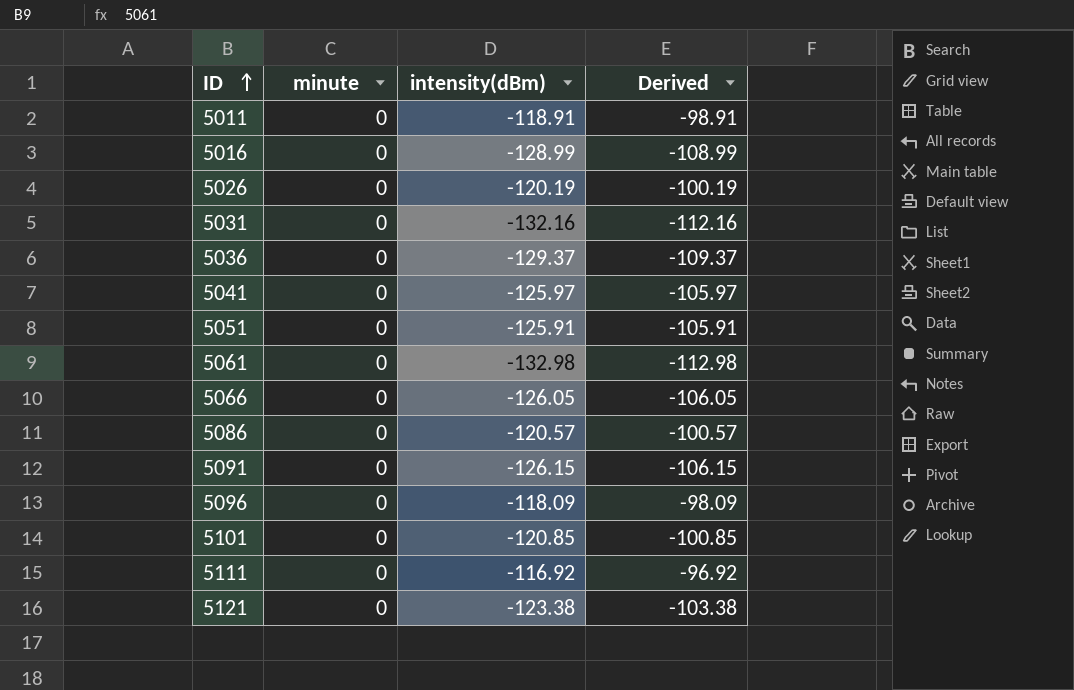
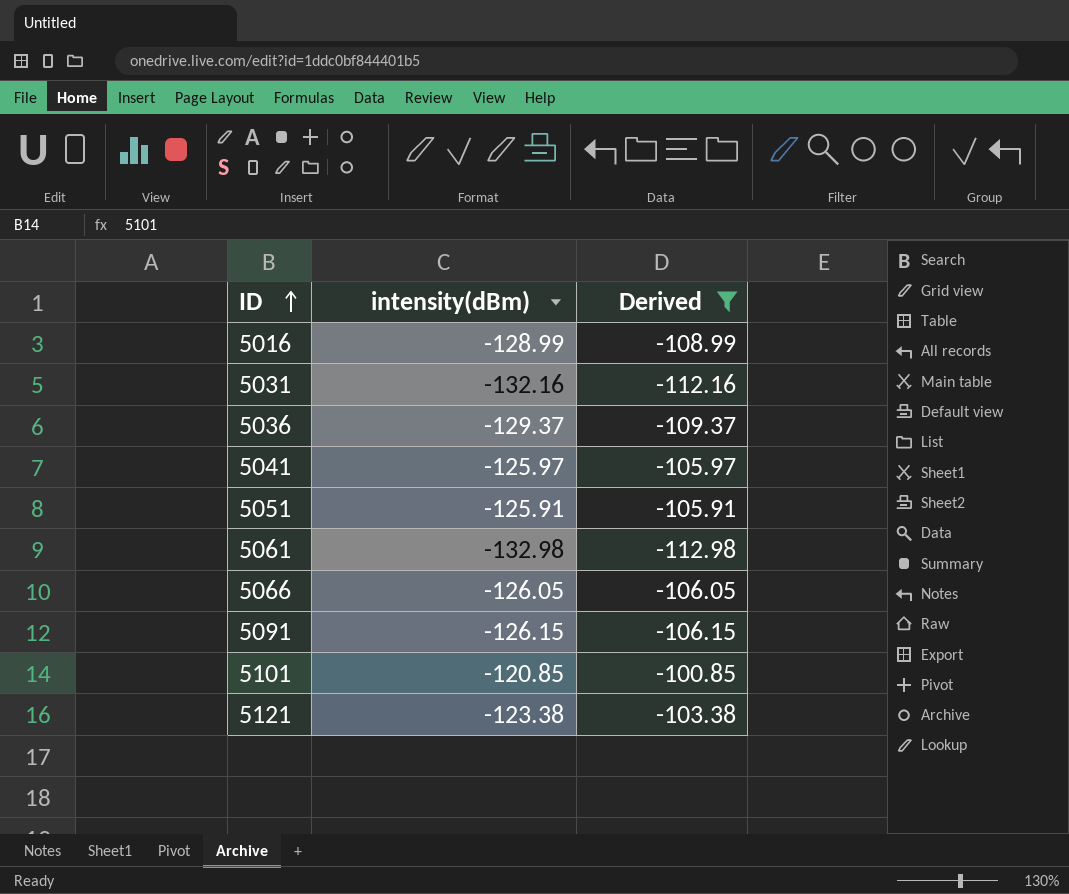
filter: none -> Derived <= -100.85
column minute | position: 2 -> none

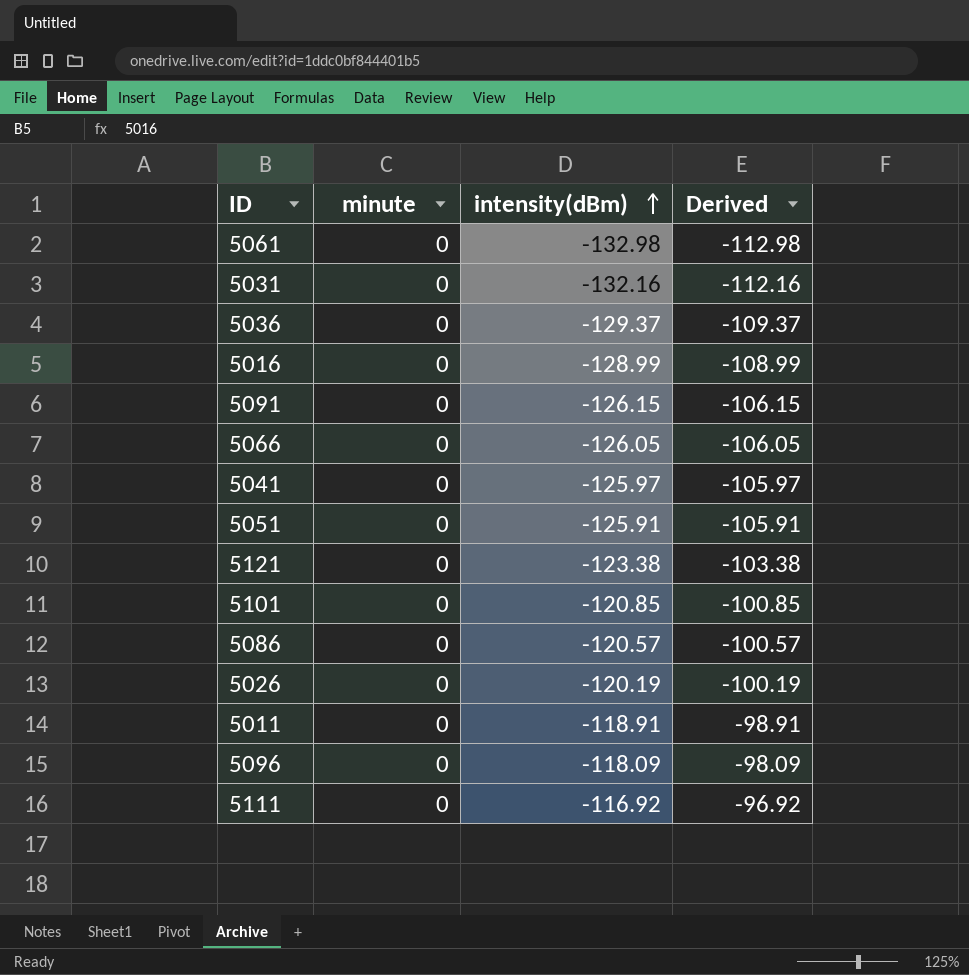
filter: Derived <= -100.85 -> none
row order: ID ascending -> intensity(dBm) ascending
column minute | position: none -> 2

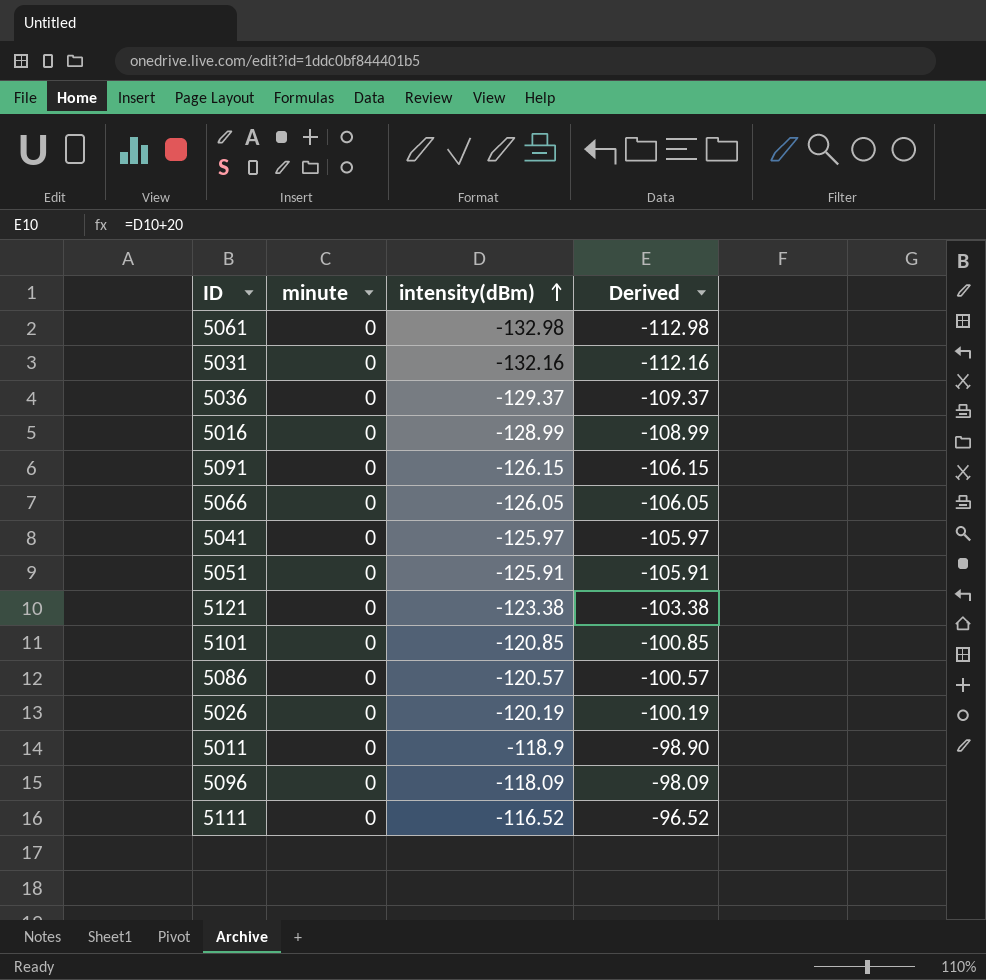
5011 | intensity(dBm): -118.91 -> -118.9
5011 | Derived: -98.91 -> -98.90
5111 | intensity(dBm): -116.92 -> -116.52
5111 | Derived: -96.92 -> -96.52

